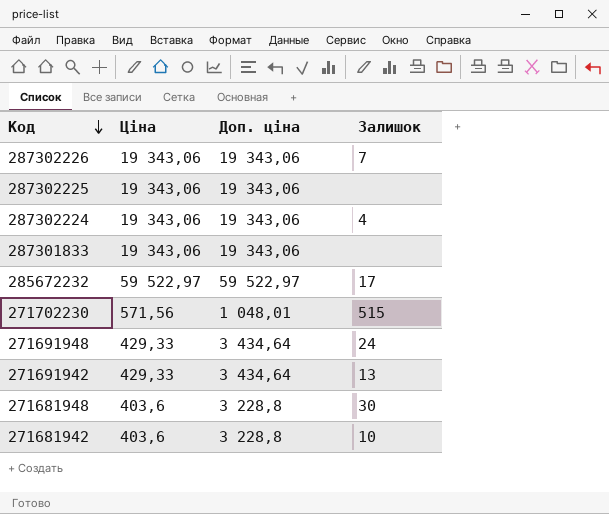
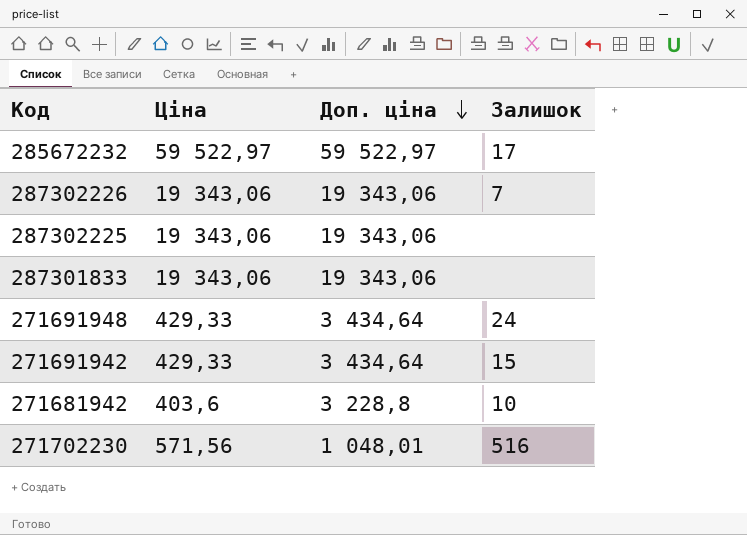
row order: Код descending -> Доп. ціна descending
row 287302224: 19 343,06 | 19 343,06 | 4 -> none
row 271681948: 403,6 | 3 228,8 | 30 -> none
271691942 | Залишок: 13 -> 15
271702230 | Залишок: 515 -> 516

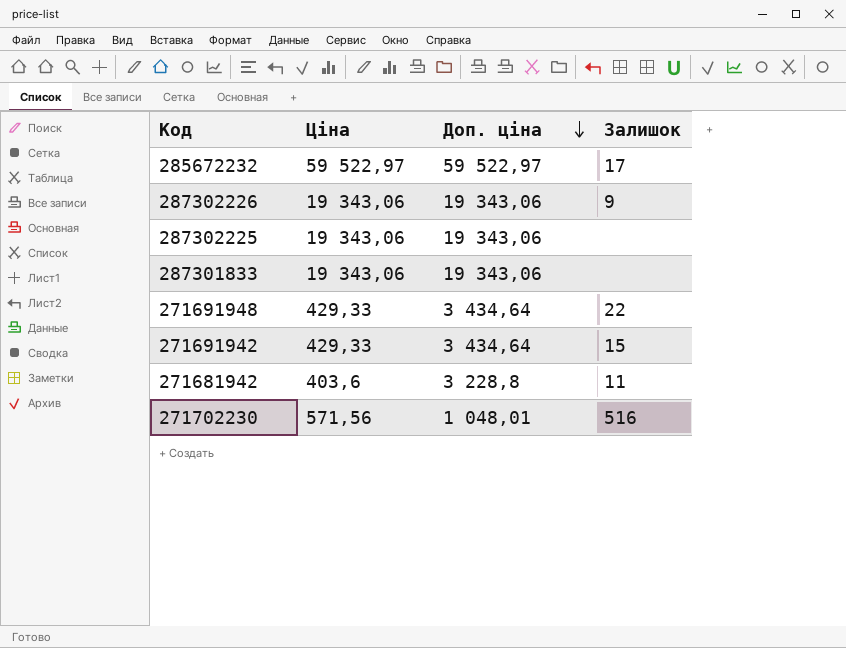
287302226 | Залишок: 7 -> 9
271691948 | Залишок: 24 -> 22
271681942 | Залишок: 10 -> 11

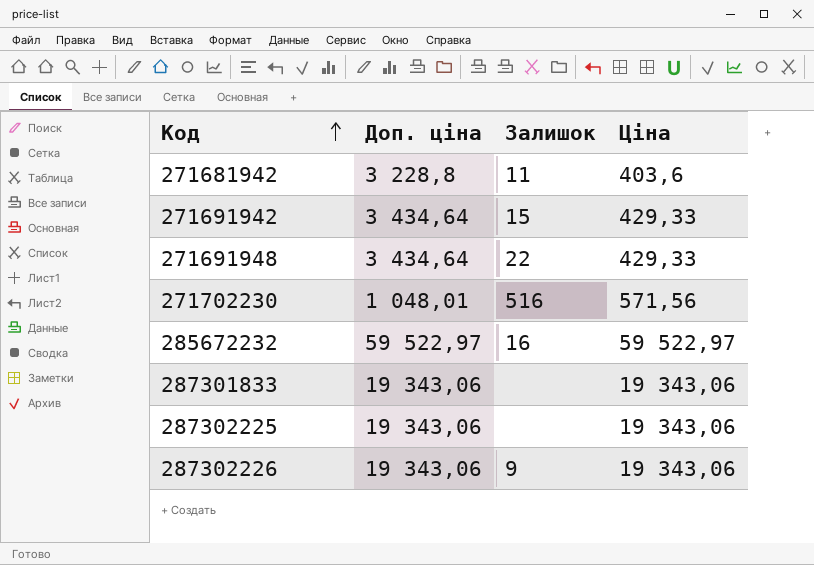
row order: Доп. ціна descending -> Код ascending
column Ціна | position: 2 -> 4
285672232 | Залишок: 17 -> 16

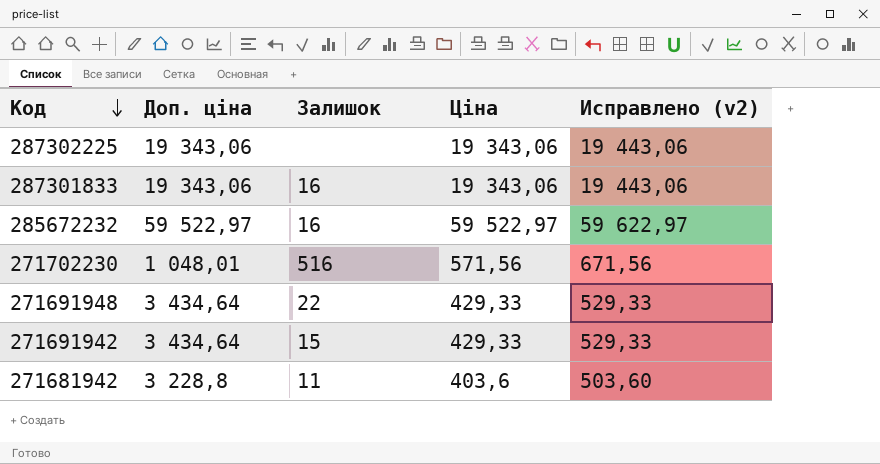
row order: Код ascending -> Код descending
column Исправлено (v2) | formula: none -> [Ціна] + 100
row 287302226: 19 343,06 | 9 | 19 343,06 -> none
287301833 | Залишок: none -> 16

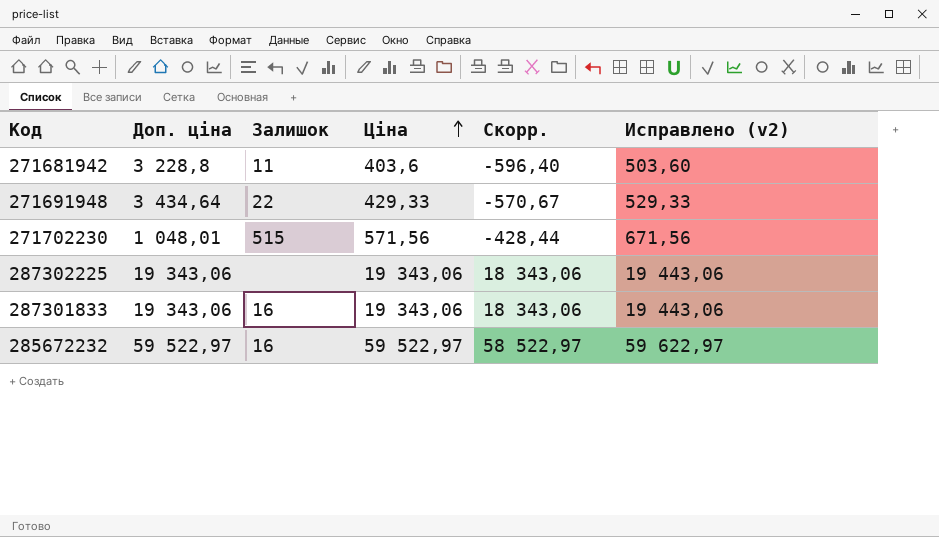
row order: Код descending -> Ціна ascending
column Скорр. | formula: none -> [Ціна] - 1000
row 271691942: 3 434,64 | 15 | 429,33 | 529,33 -> none
271702230 | Залишок: 516 -> 515

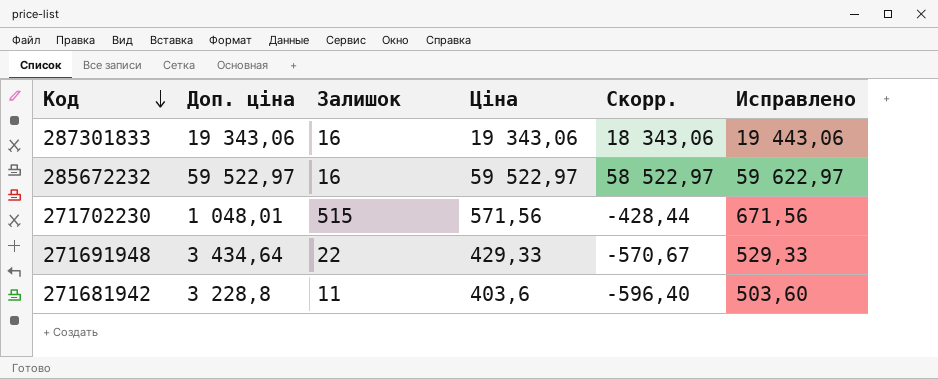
row order: Ціна ascending -> Код descending
column name: Исправлено (v2) -> Исправлено
row 287302225: 19 343,06 | none | 19 343,06 | 18 343,06 | 19 443,06 -> none

